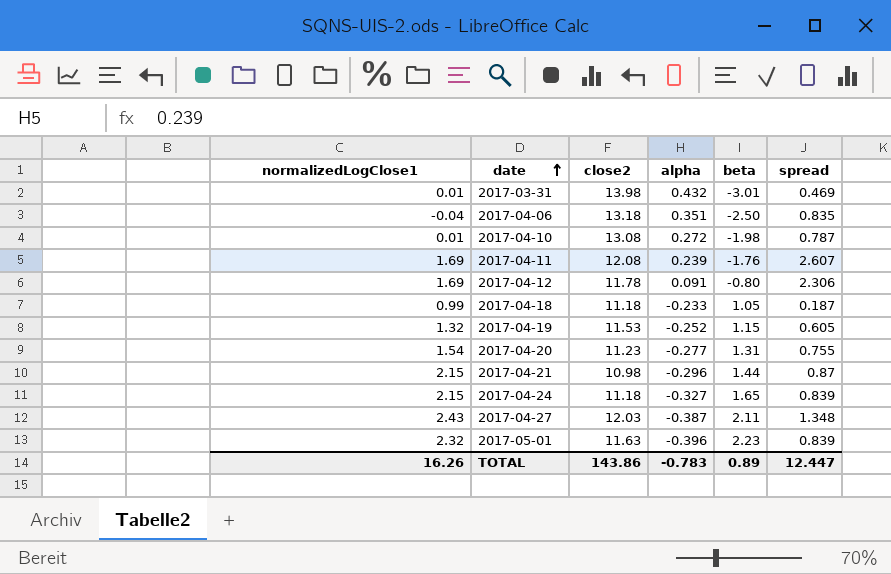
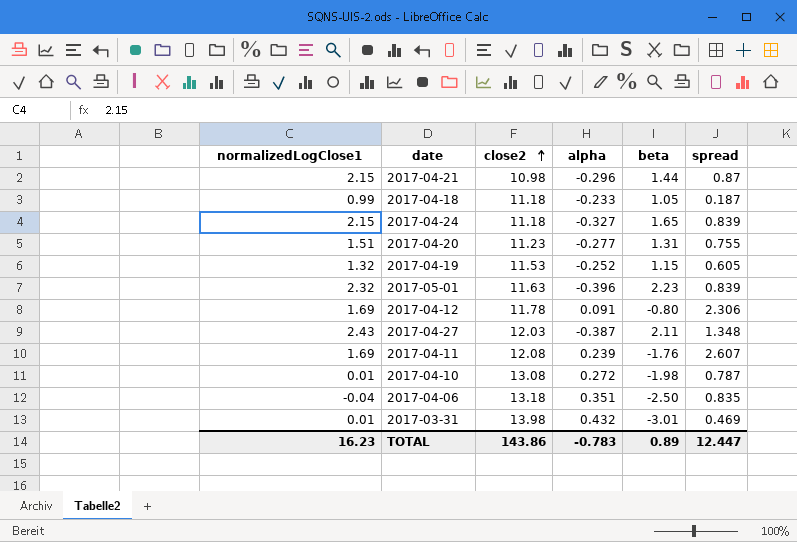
row order: date ascending -> close2 ascending
2017-04-20 | normalizedLogClose1: 1.54 -> 1.51
TOTAL | normalizedLogClose1: 16.26 -> 16.23

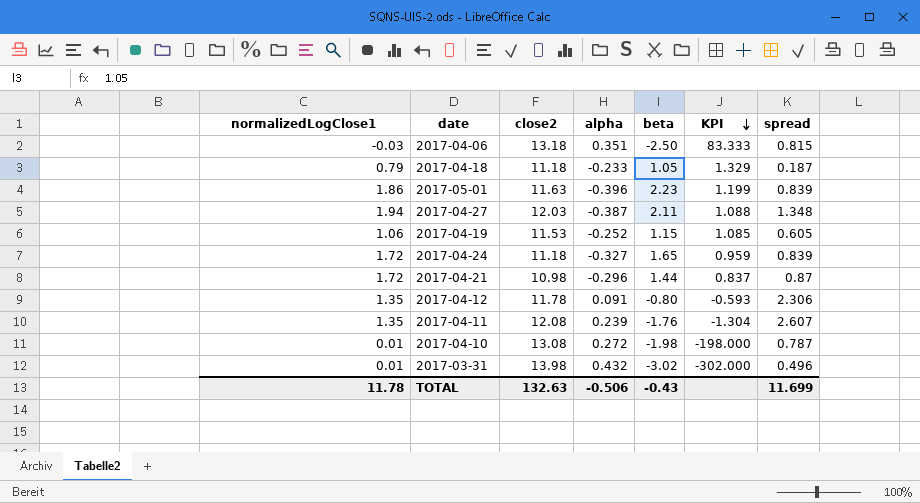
row order: close2 ascending -> KPI descending
column KPI | formula: none -> [beta] / [normalizedLogClose1]
row 2017-04-20: 1.51 | 11.23 | -0.277 | 1.31 | 0.755 -> none
2017-04-06 | normalizedLogClose1: -0.04 -> -0.03
2017-04-06 | spread: 0.835 -> 0.815
2017-04-18 | normalizedLogClose1: 0.99 -> 0.79
2017-05-01 | normalizedLogClose1: 2.32 -> 1.86
2017-04-27 | normalizedLogClose1: 2.43 -> 1.94
2017-04-19 | normalizedLogClose1: 1.32 -> 1.06
2017-04-24 | normalizedLogClose1: 2.15 -> 1.72
2017-04-21 | normalizedLogClose1: 2.15 -> 1.72
2017-04-12 | normalizedLogClose1: 1.69 -> 1.35
2017-04-11 | normalizedLogClose1: 1.69 -> 1.35
2017-03-31 | beta: -3.01 -> -3.02
2017-03-31 | spread: 0.469 -> 0.496
TOTAL | normalizedLogClose1: 16.23 -> 11.78
TOTAL | close2: 143.86 -> 132.63
TOTAL | alpha: -0.783 -> -0.506
TOTAL | beta: 0.89 -> -0.43
TOTAL | spread: 12.447 -> 11.699

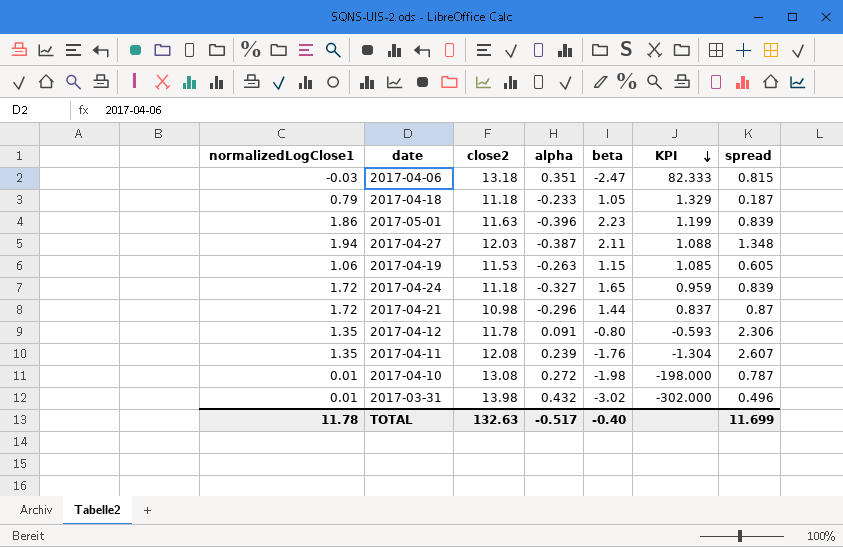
2017-04-06 | beta: -2.50 -> -2.47
2017-04-06 | KPI: 83.333 -> 82.333
2017-04-19 | alpha: -0.252 -> -0.263
TOTAL | alpha: -0.506 -> -0.517
TOTAL | beta: -0.43 -> -0.40

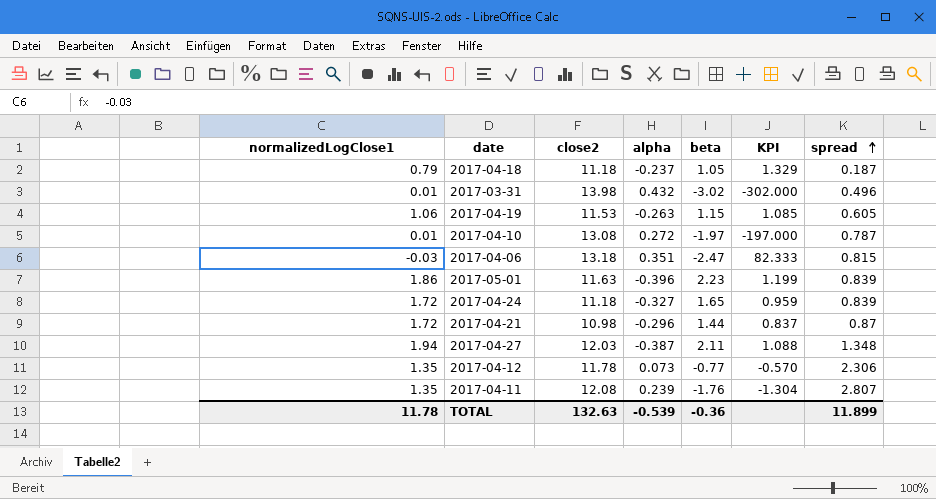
row order: KPI descending -> spread ascending
2017-04-18 | alpha: -0.233 -> -0.237
2017-04-10 | beta: -1.98 -> -1.97
2017-04-10 | KPI: -198.000 -> -197.000
2017-04-12 | alpha: 0.091 -> 0.073
2017-04-12 | beta: -0.80 -> -0.77
2017-04-12 | KPI: -0.593 -> -0.570
2017-04-11 | spread: 2.607 -> 2.807
TOTAL | alpha: -0.517 -> -0.539
TOTAL | beta: -0.40 -> -0.36
TOTAL | spread: 11.699 -> 11.899

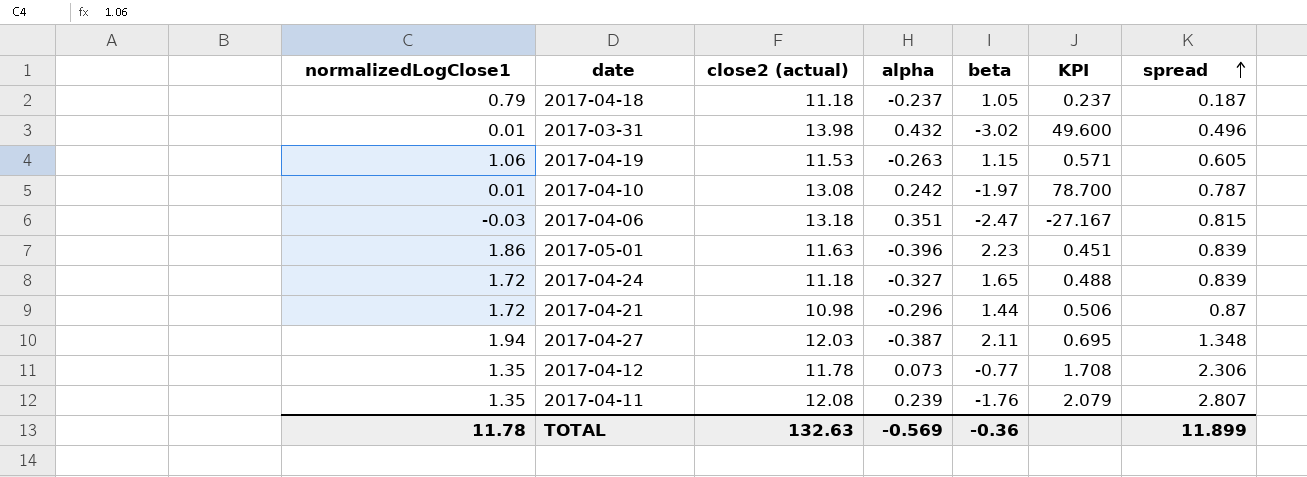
column name: close2 -> close2 (actual)
column KPI | formula: [beta] / [normalizedLogClose1] -> [spread] / [normalizedLogClose1]
2017-04-10 | alpha: 0.272 -> 0.242
TOTAL | alpha: -0.539 -> -0.569

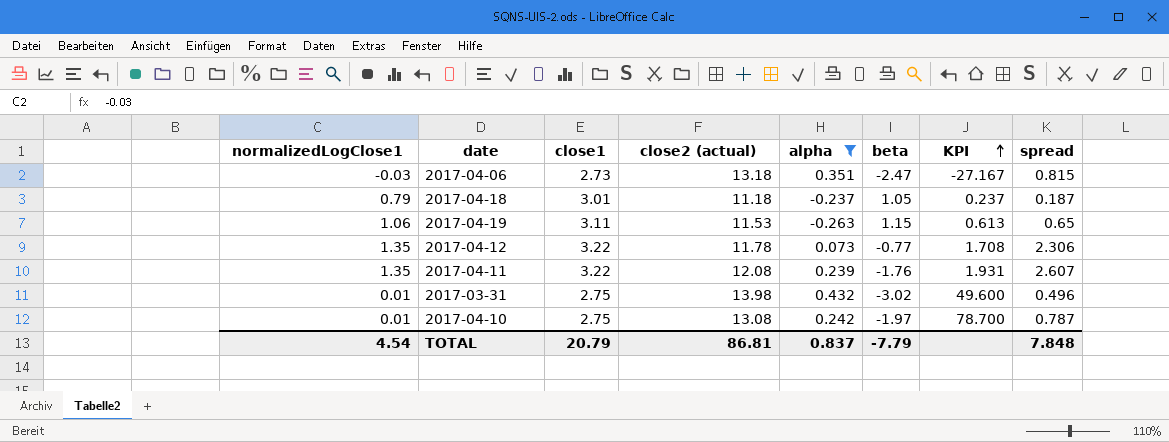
filter: none -> alpha >= -0.263
row order: spread ascending -> KPI ascending
column close1 | position: none -> 3
2017-04-19 | KPI: 0.571 -> 0.613
2017-04-19 | spread: 0.605 -> 0.65
2017-04-11 | KPI: 2.079 -> 1.931
2017-04-11 | spread: 2.807 -> 2.607
TOTAL | normalizedLogClose1: 11.78 -> 4.54
TOTAL | close2 (actual): 132.63 -> 86.81
TOTAL | alpha: -0.569 -> 0.837
TOTAL | beta: -0.36 -> -7.79
TOTAL | spread: 11.899 -> 7.848

